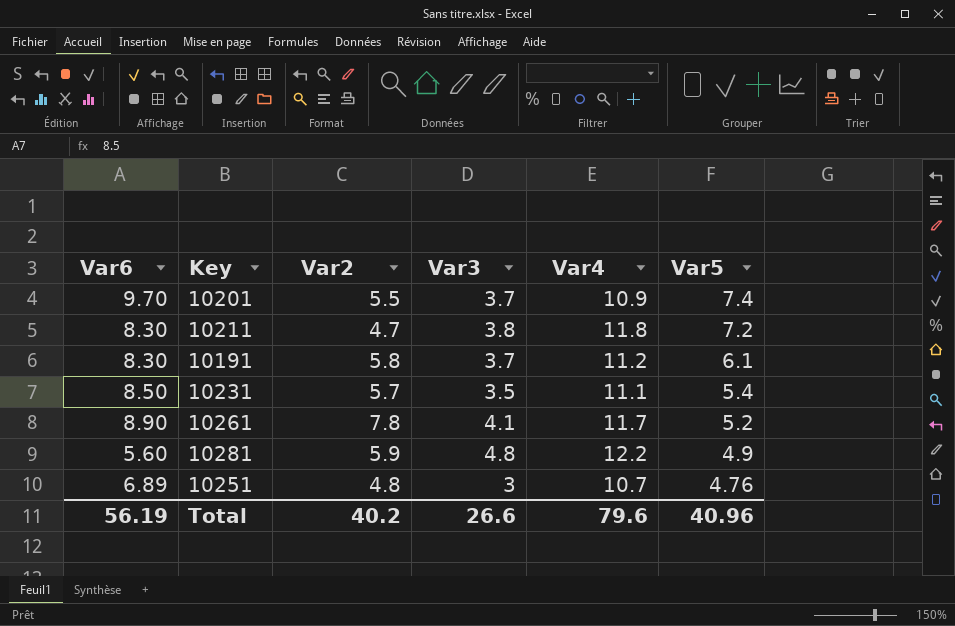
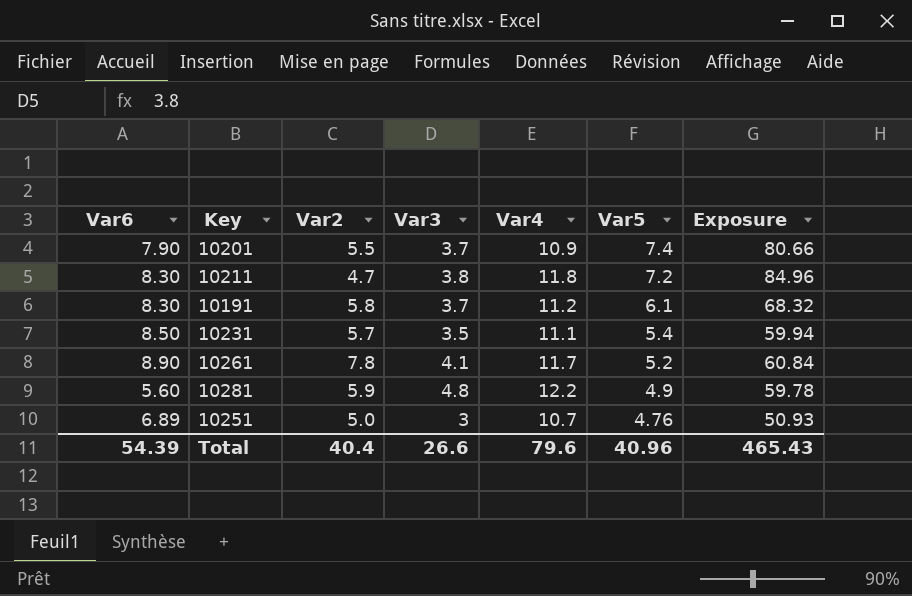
column Exposure | formula: none -> [Var4] * [Var5]
10201 | Var6: 9.70 -> 7.90
10251 | Var2: 4.8 -> 5.0
Total | Var6: 56.19 -> 54.39
Total | Var2: 40.2 -> 40.4

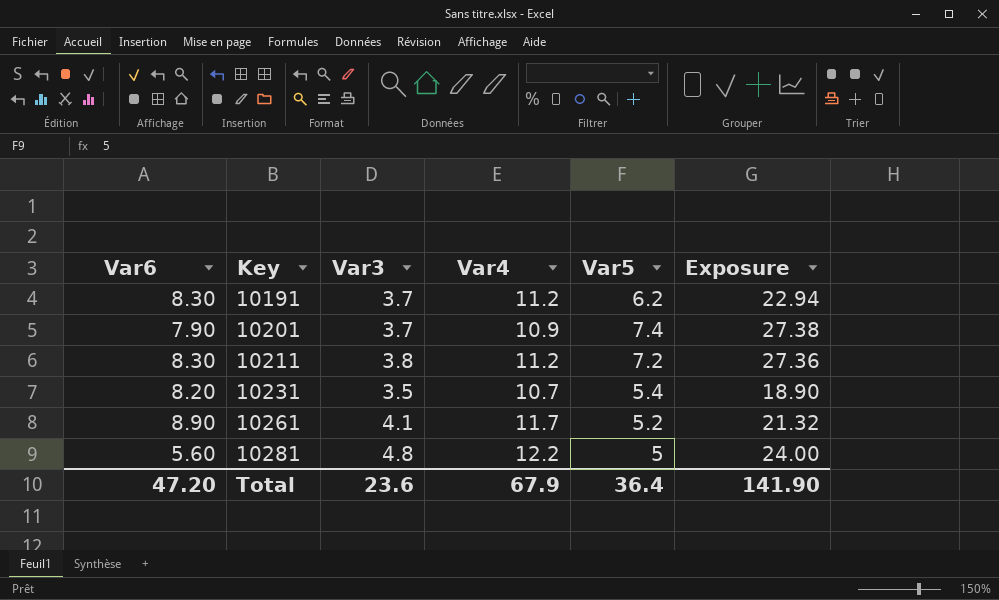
row order: Var5 descending -> Key ascending
column Var2 | position: 3 -> none
column Exposure | formula: [Var4] * [Var5] -> [Var3] * [Var5]
row 10251: 6.89 | 5.0 | 3 | 10.7 | 4.76 | 50.93 -> none
10191 | Var5: 6.1 -> 6.2
10211 | Var4: 11.8 -> 11.2
10231 | Var6: 8.50 -> 8.20
10231 | Var4: 11.1 -> 10.7
10281 | Var5: 4.9 -> 5
Total | Var6: 54.39 -> 47.20
Total | Var3: 26.6 -> 23.6
Total | Var4: 79.6 -> 67.9
Total | Var5: 40.96 -> 36.4
Total | Exposure: 465.43 -> 141.90

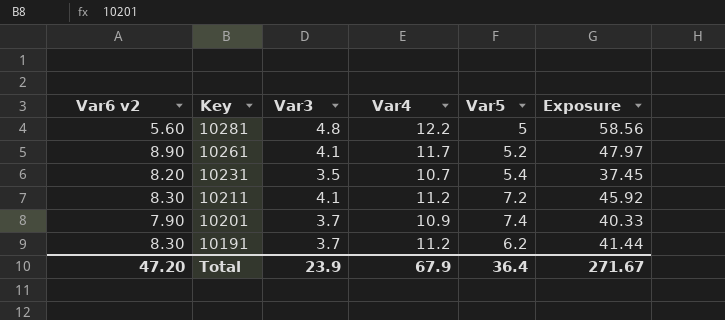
row order: Key ascending -> Key descending
column name: Var6 -> Var6 v2
column Exposure | formula: [Var3] * [Var5] -> [Var3] * [Var4]
10211 | Var3: 3.8 -> 4.1
Total | Var3: 23.6 -> 23.9
Total | Exposure: 141.90 -> 271.67

